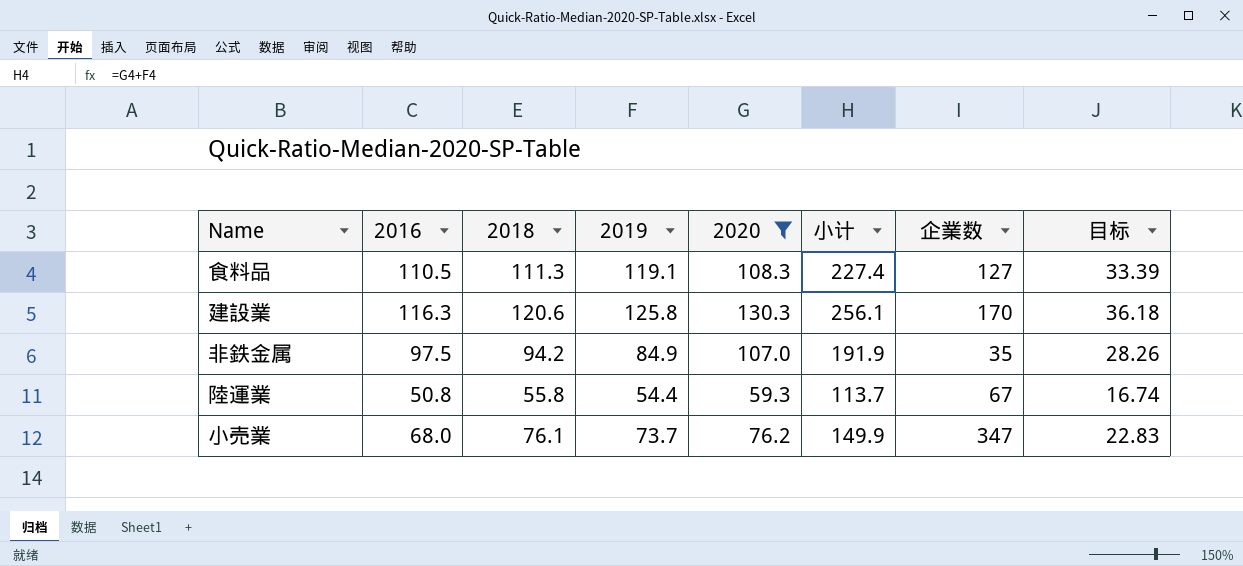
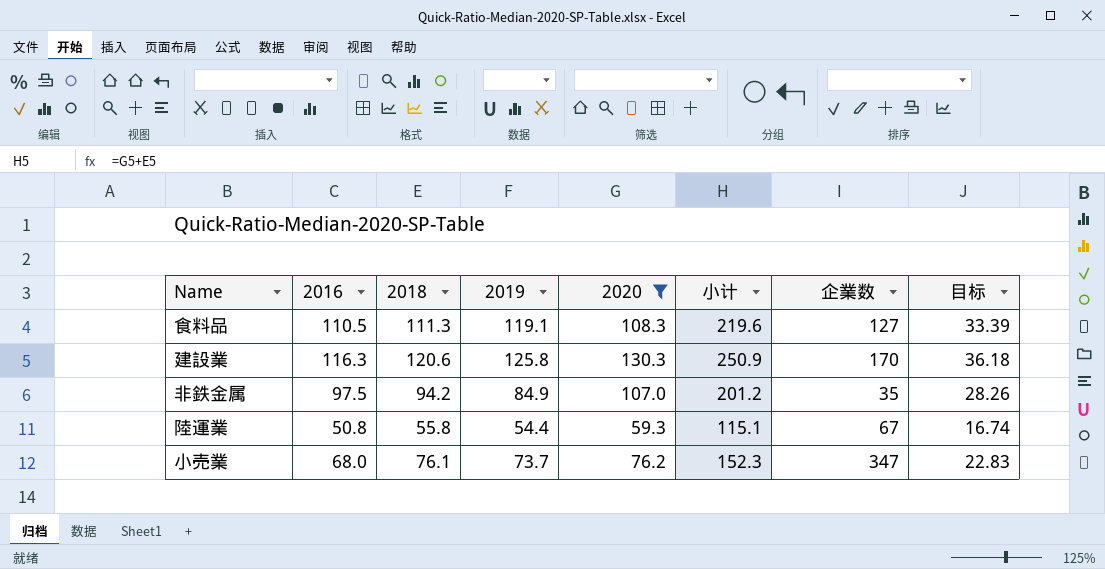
column 小计 | formula: [2019] + [2020] -> [2018] + [2020]

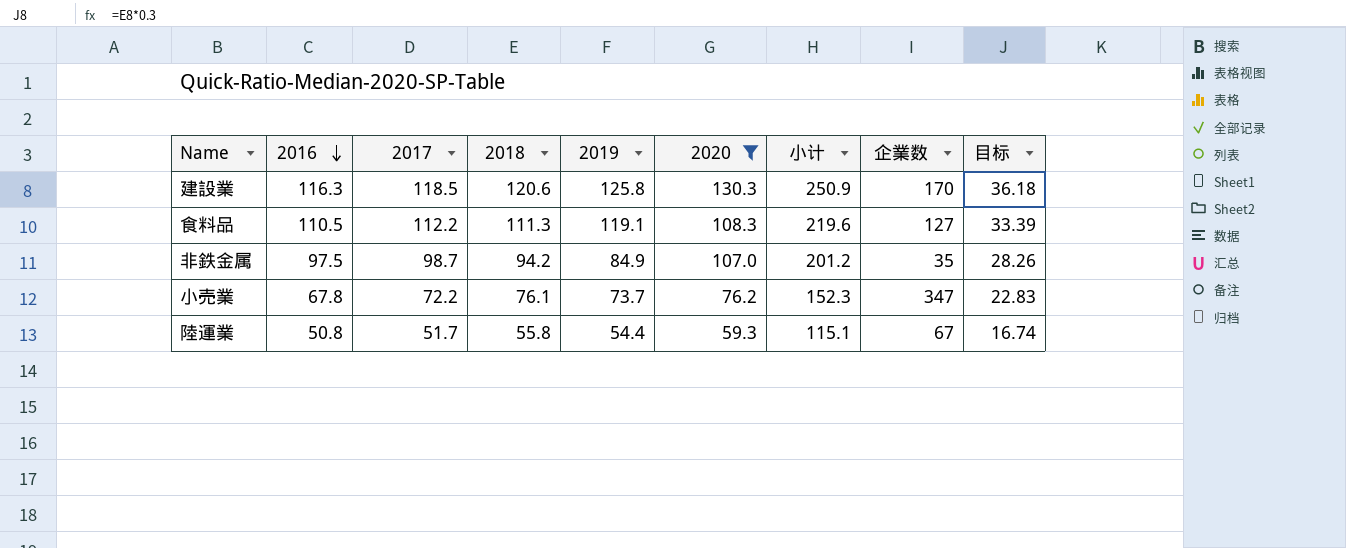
row order: none -> 2016 descending
column 2017 | position: none -> 3
小売業 | 2016: 68.0 -> 67.8

